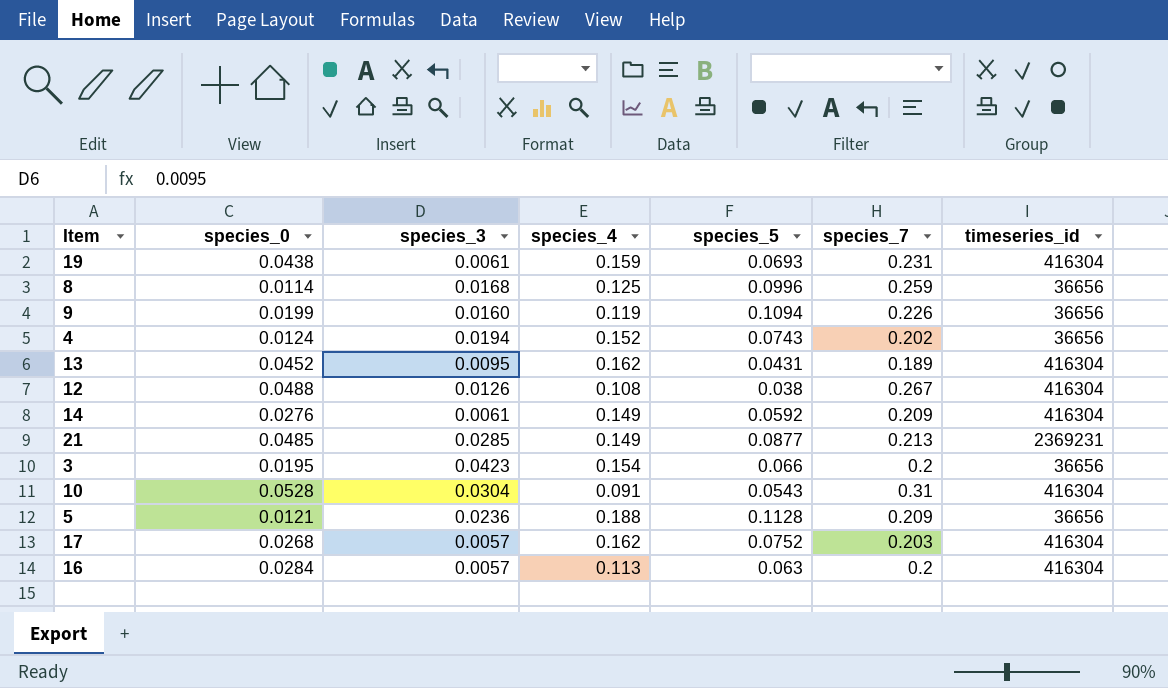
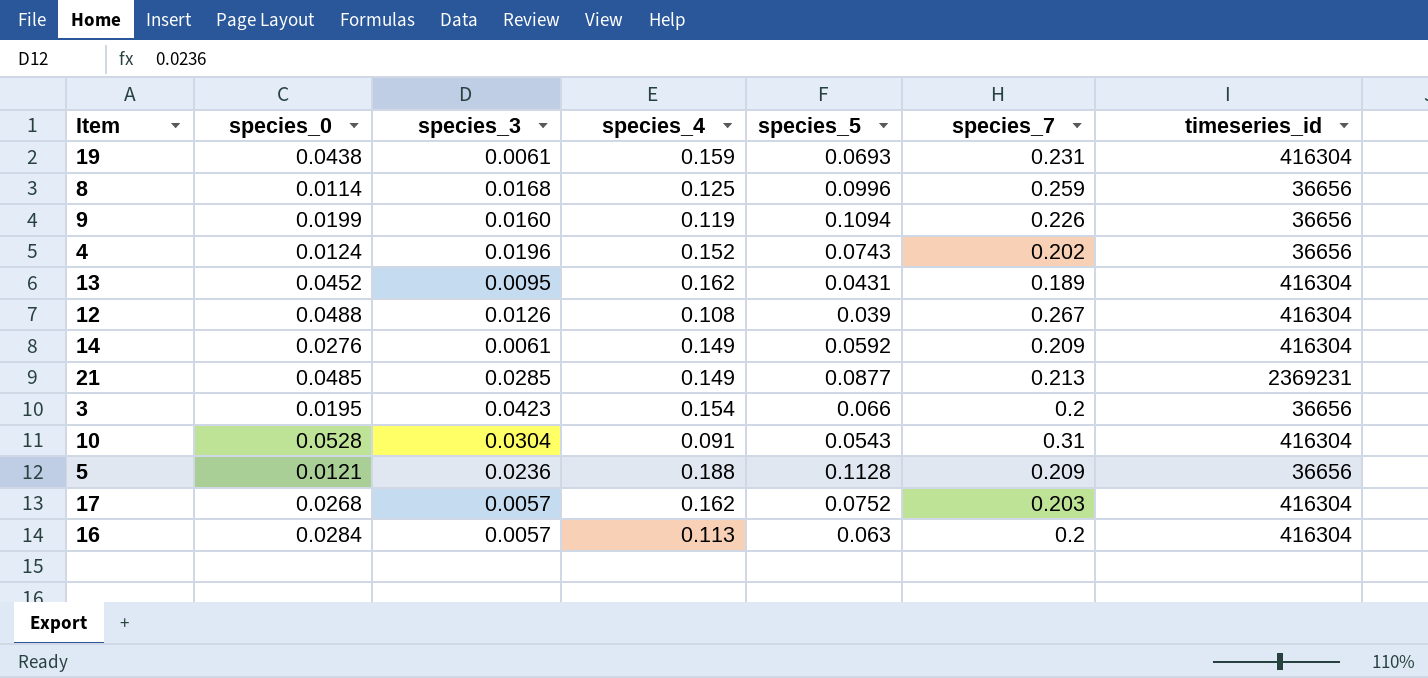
4 | species_3: 0.0194 -> 0.0196
12 | species_5: 0.038 -> 0.039

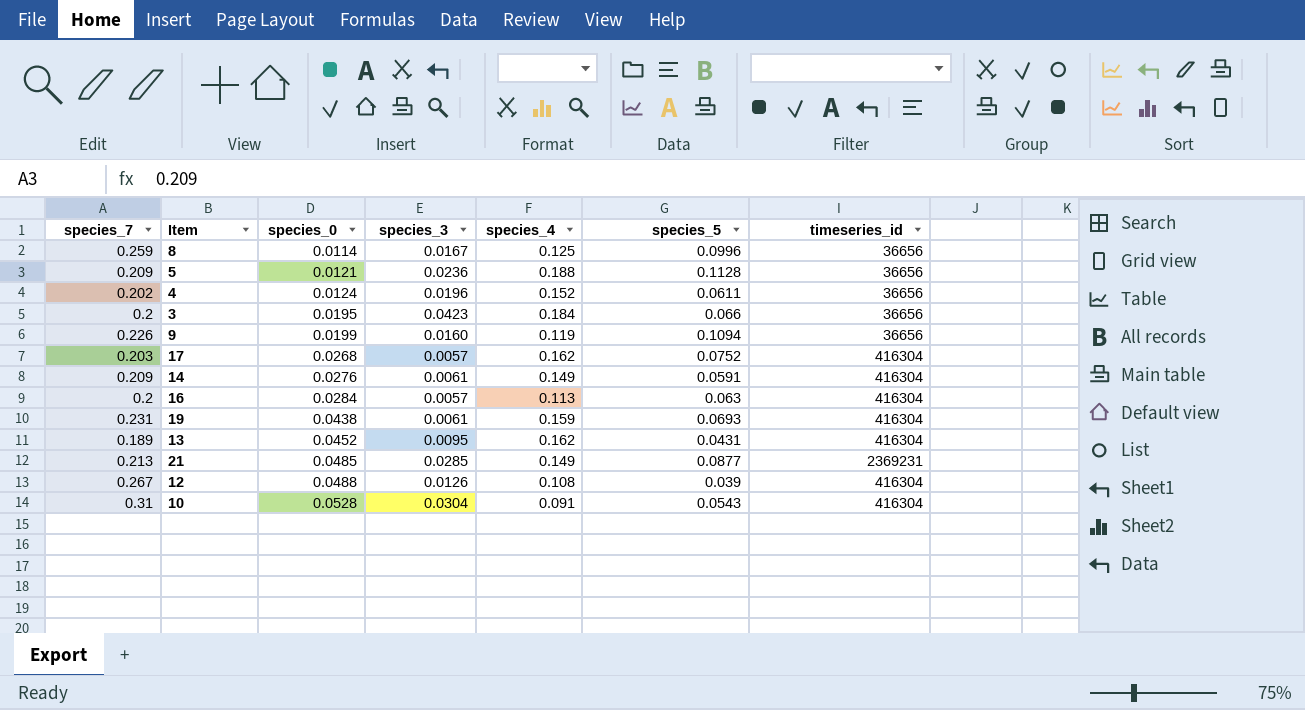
row order: none -> species_0 ascending
column species_7 | position: 6 -> 1
8 | species_3: 0.0168 -> 0.0167
4 | species_5: 0.0743 -> 0.0611
3 | species_4: 0.154 -> 0.184
14 | species_5: 0.0592 -> 0.0591

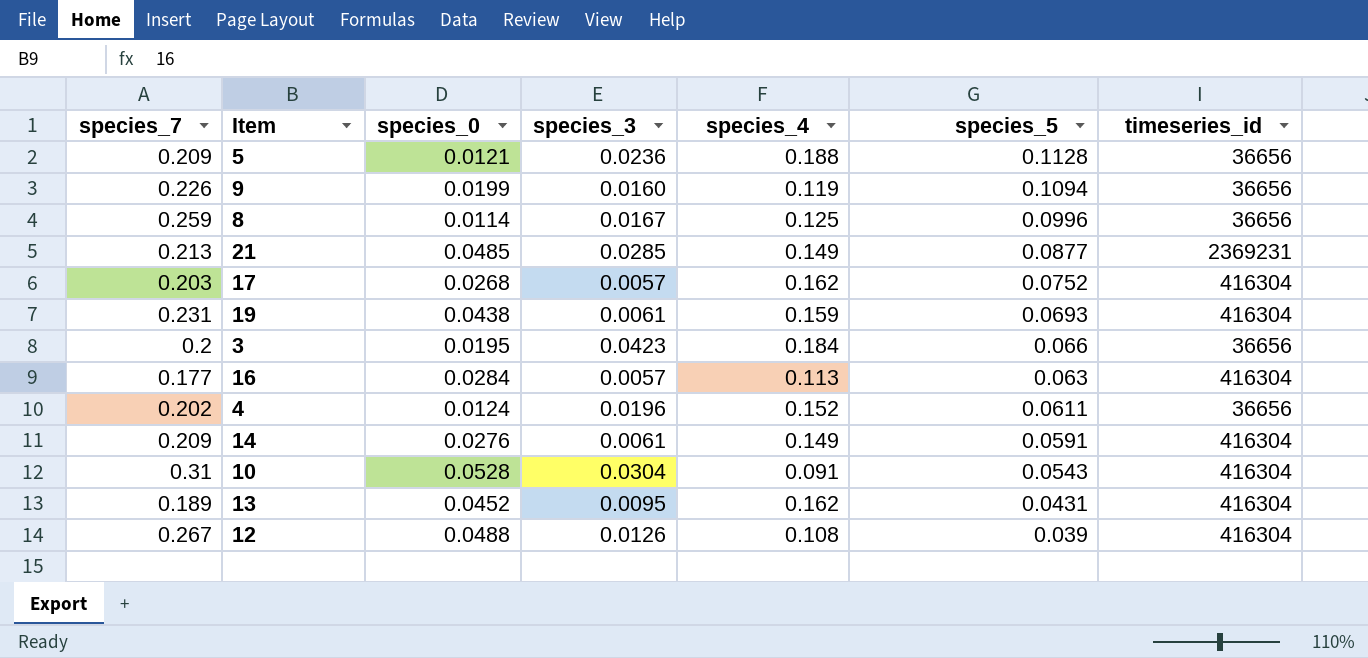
row order: species_0 ascending -> species_5 descending
16 | species_7: 0.2 -> 0.177

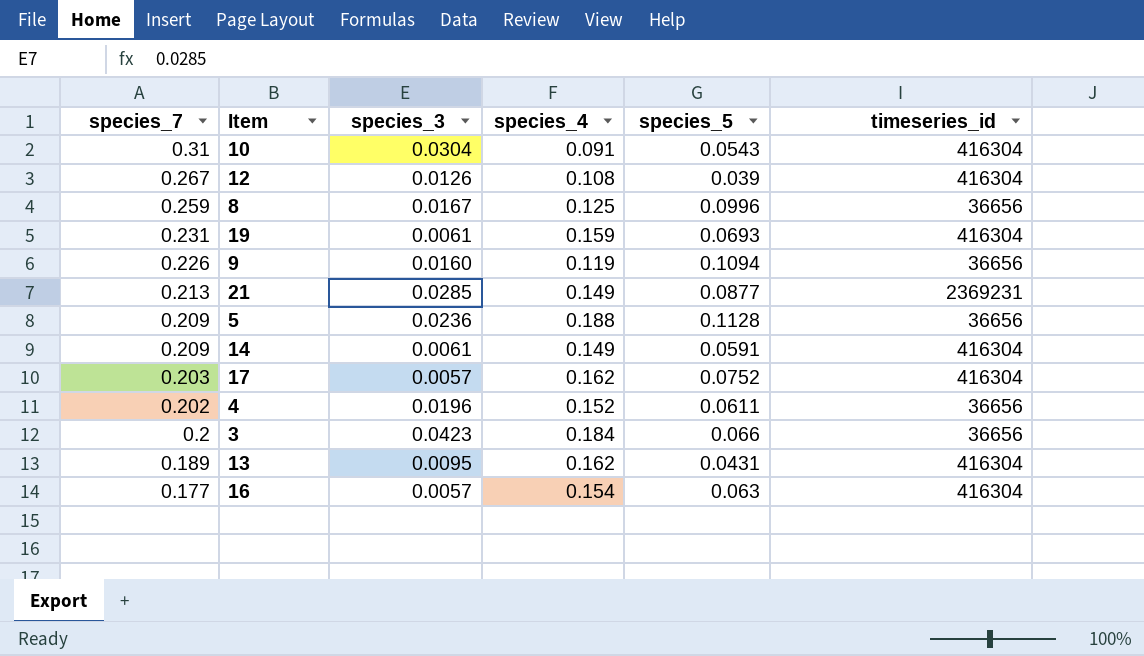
row order: species_5 descending -> species_7 descending
column species_0 | position: 3 -> none
16 | species_4: 0.113 -> 0.154

